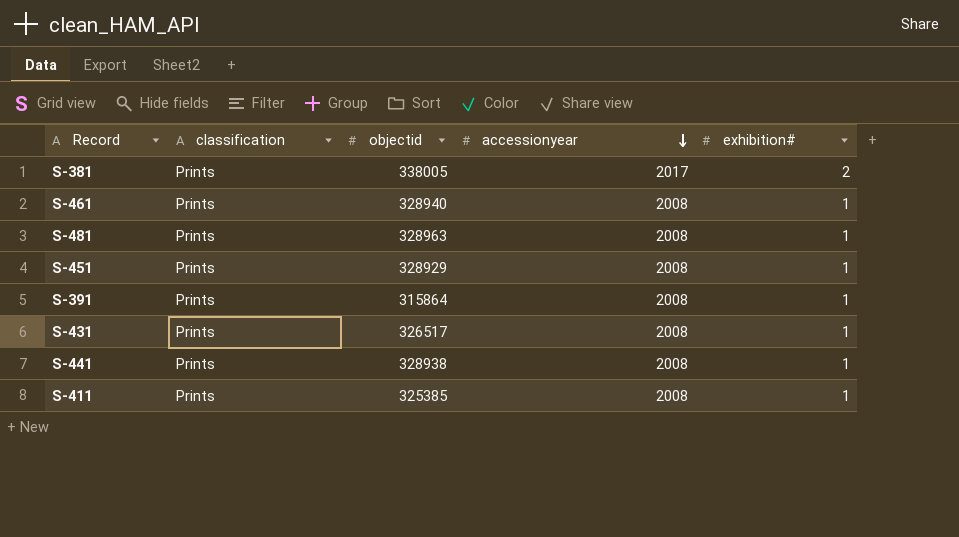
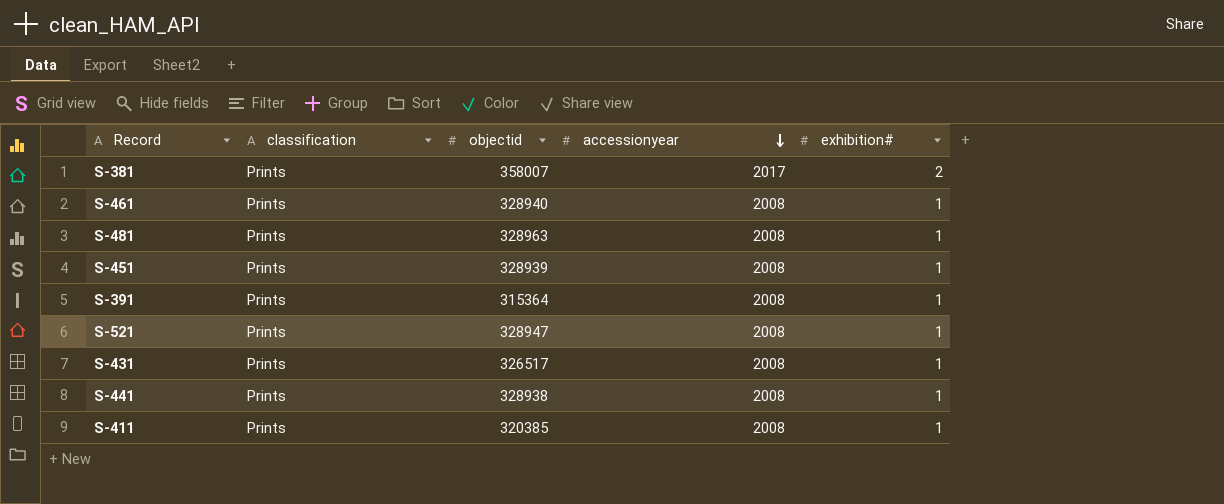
S-381 | objectid: 338005 -> 358007
S-451 | objectid: 328929 -> 328939
S-391 | objectid: 315864 -> 315364
row S-521: none -> Prints | 328947 | 2008 | 1
S-411 | objectid: 325385 -> 320385

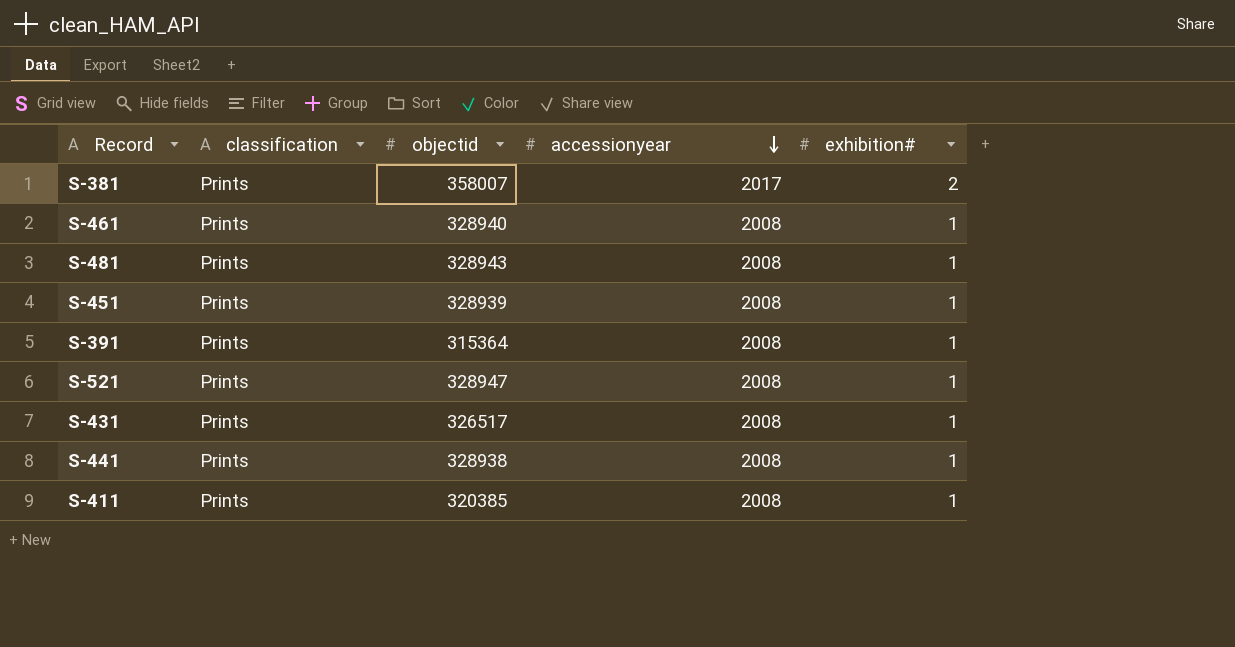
S-481 | objectid: 328963 -> 328943

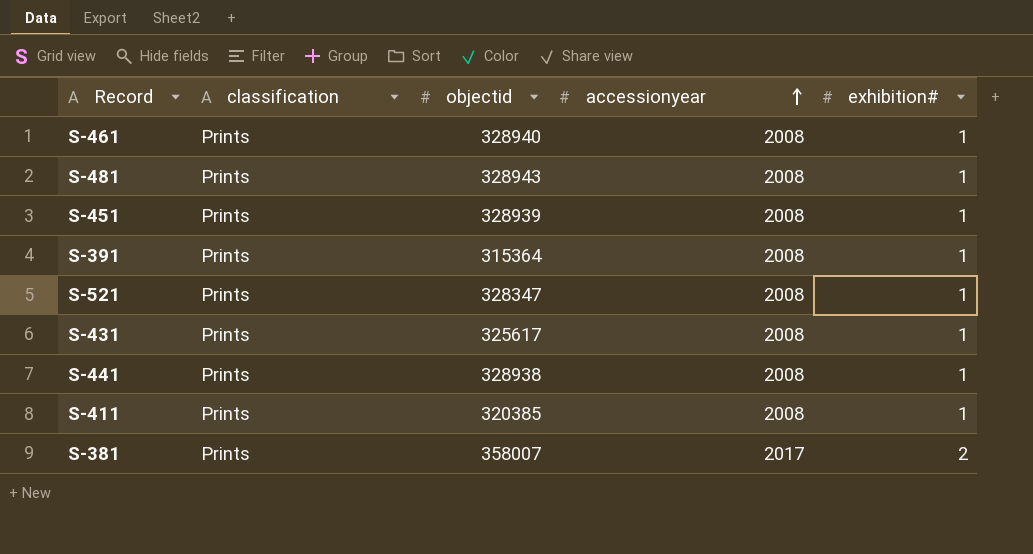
row order: accessionyear descending -> accessionyear ascending
S-521 | objectid: 328947 -> 328347
S-431 | objectid: 326517 -> 325617

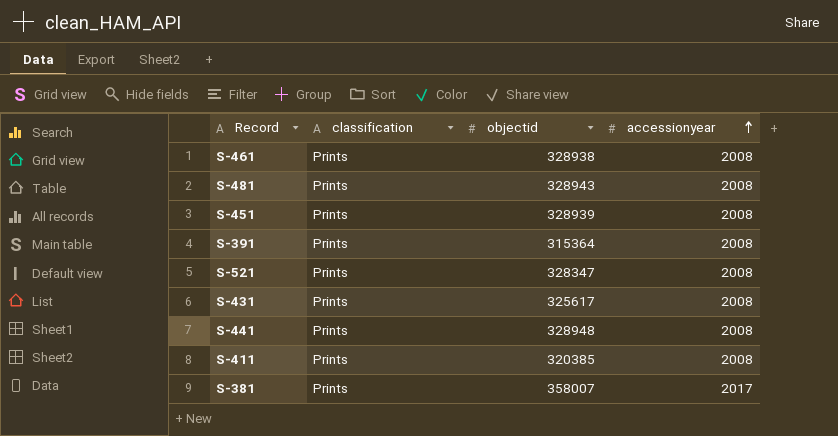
column exhibition# | position: 5 -> none
S-461 | objectid: 328940 -> 328938
S-441 | objectid: 328938 -> 328948

